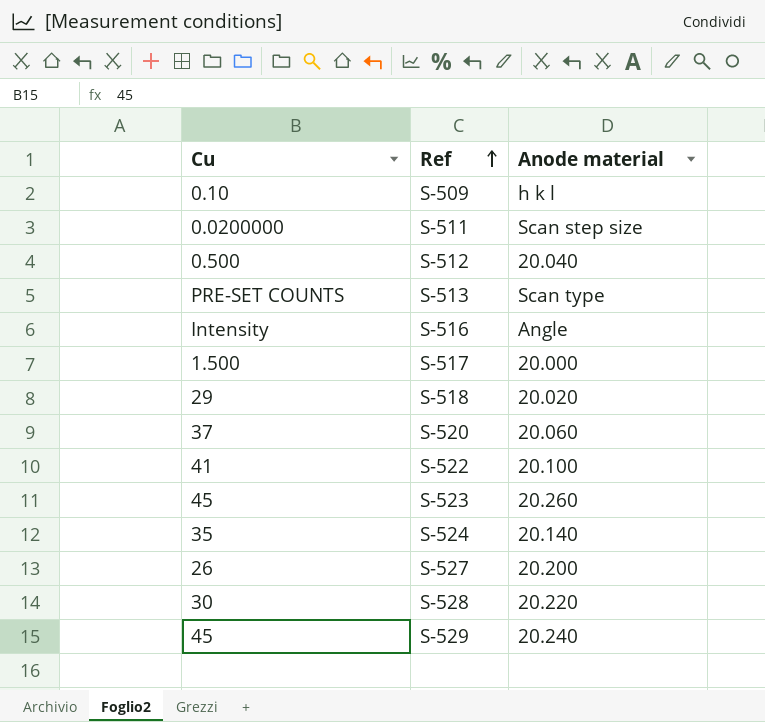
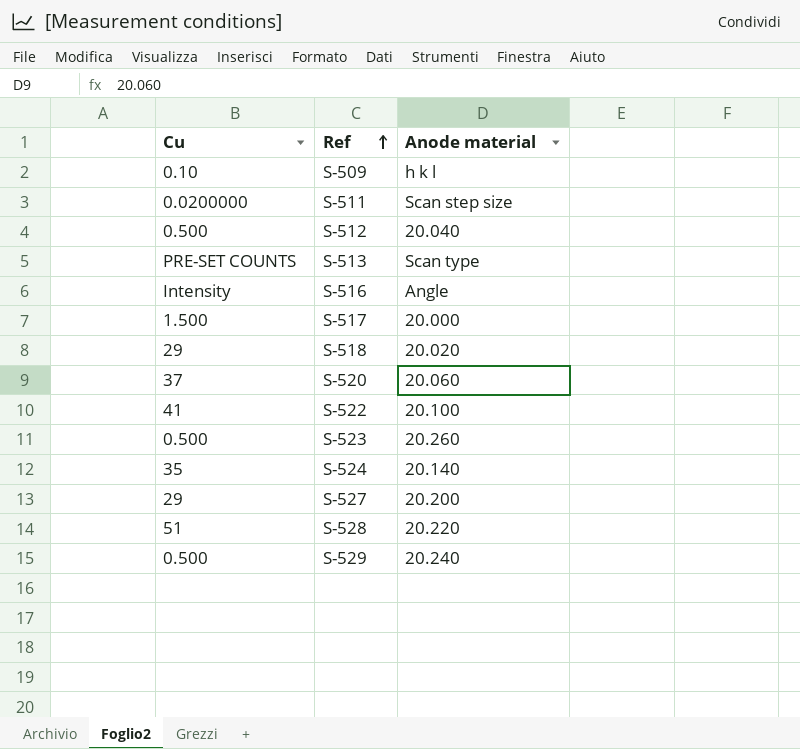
S-523 | Cu: 45 -> 0.500
S-527 | Cu: 26 -> 29
S-528 | Cu: 30 -> 51
S-529 | Cu: 45 -> 0.500

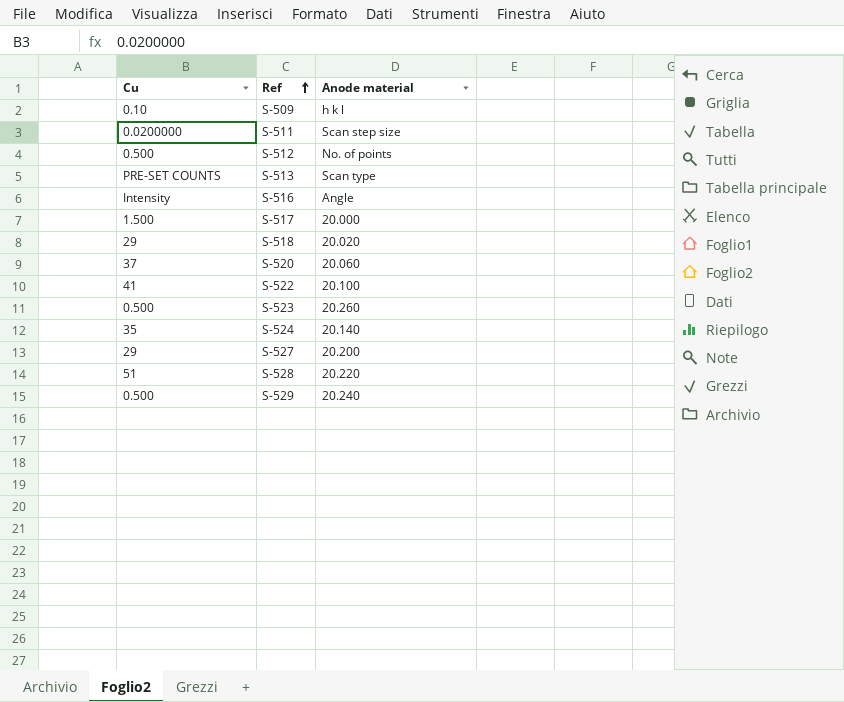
S-512 | Anode material: 20.040 -> No. of points

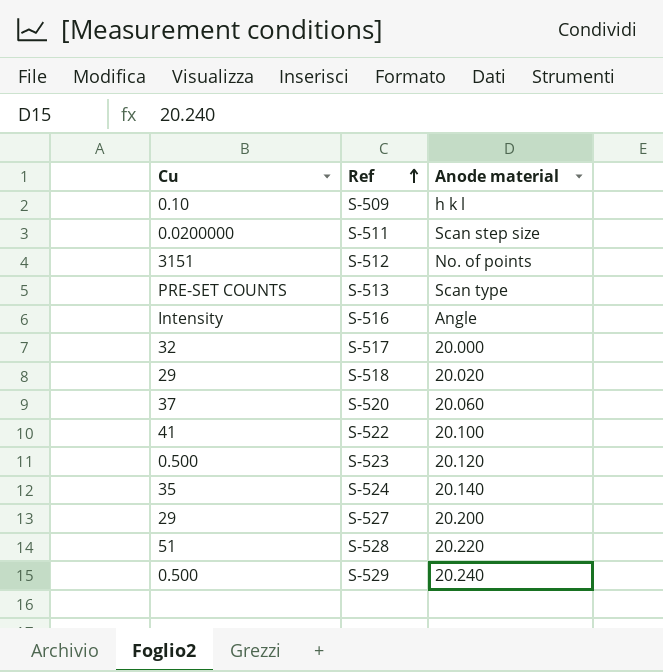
S-512 | Cu: 0.500 -> 3151
S-517 | Cu: 1.500 -> 32
S-523 | Anode material: 20.260 -> 20.120

